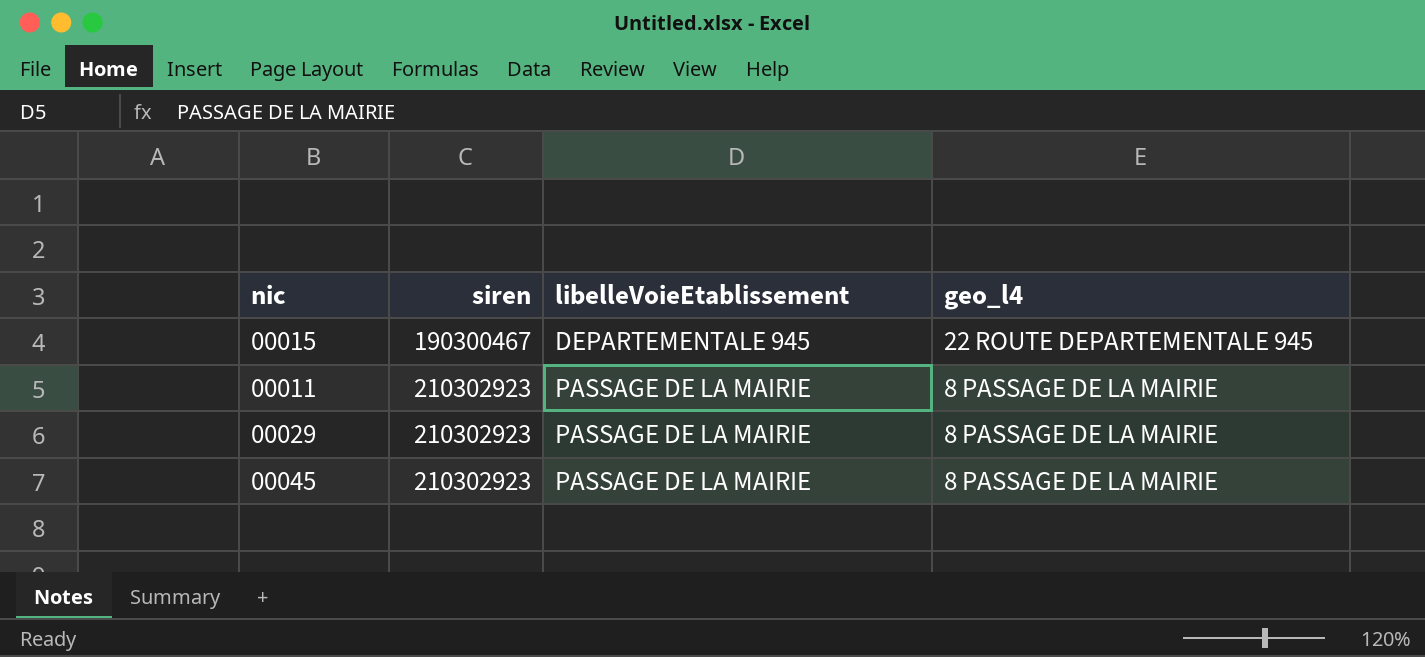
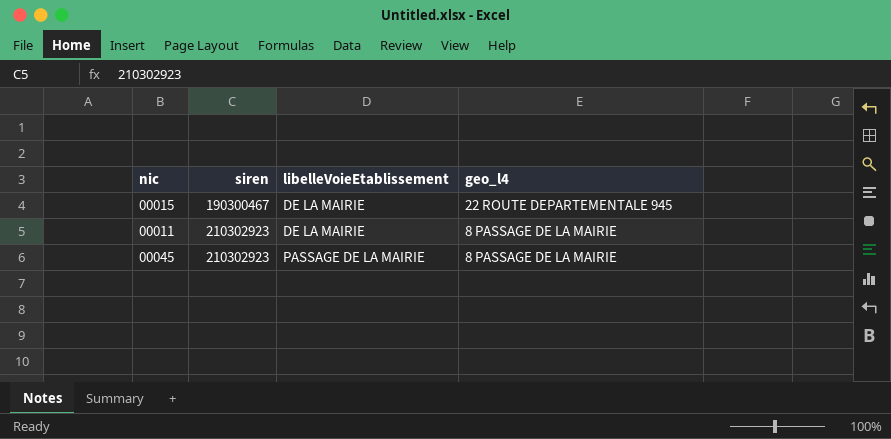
row 00029: 210302923 | PASSAGE DE LA MAIRIE | 8 PASSAGE DE LA MAIRIE -> none
00015 | libelleVoieEtablissement: DEPARTEMENTALE 945 -> DE LA MAIRIE
00011 | libelleVoieEtablissement: PASSAGE DE LA MAIRIE -> DE LA MAIRIE

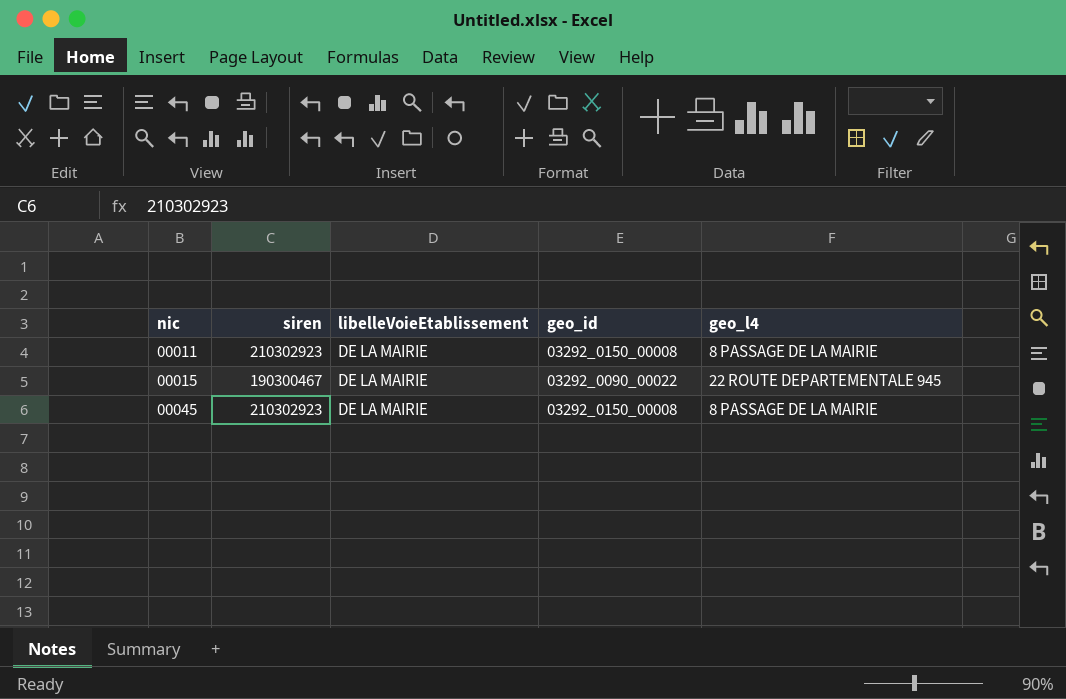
row order: siren ascending -> nic ascending
column geo_id | position: none -> 4
00045 | libelleVoieEtablissement: PASSAGE DE LA MAIRIE -> DE LA MAIRIE

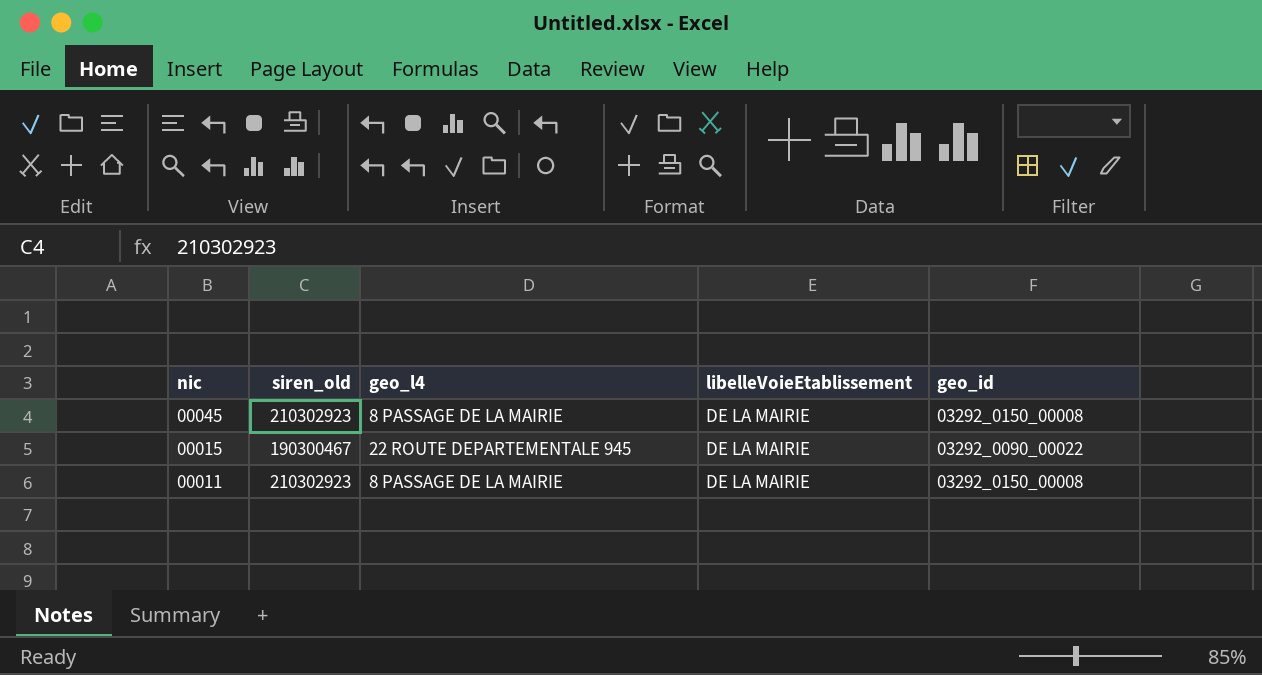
row order: nic ascending -> nic descending
column name: siren -> siren_old
column geo_l4 | position: 5 -> 3

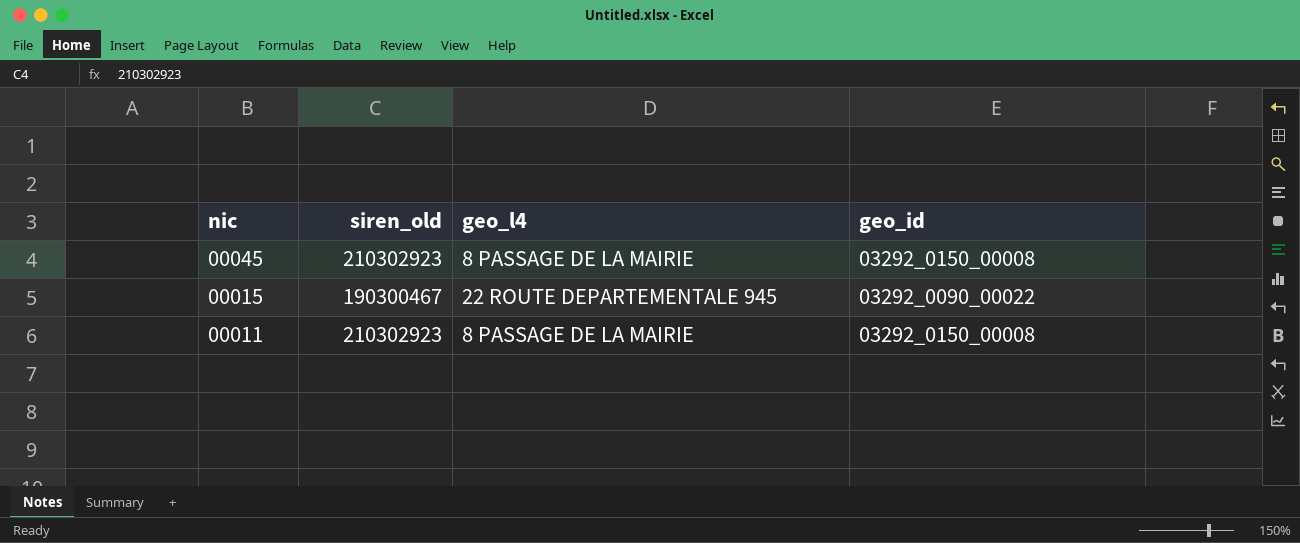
column libelleVoieEtablissement | position: 4 -> none

